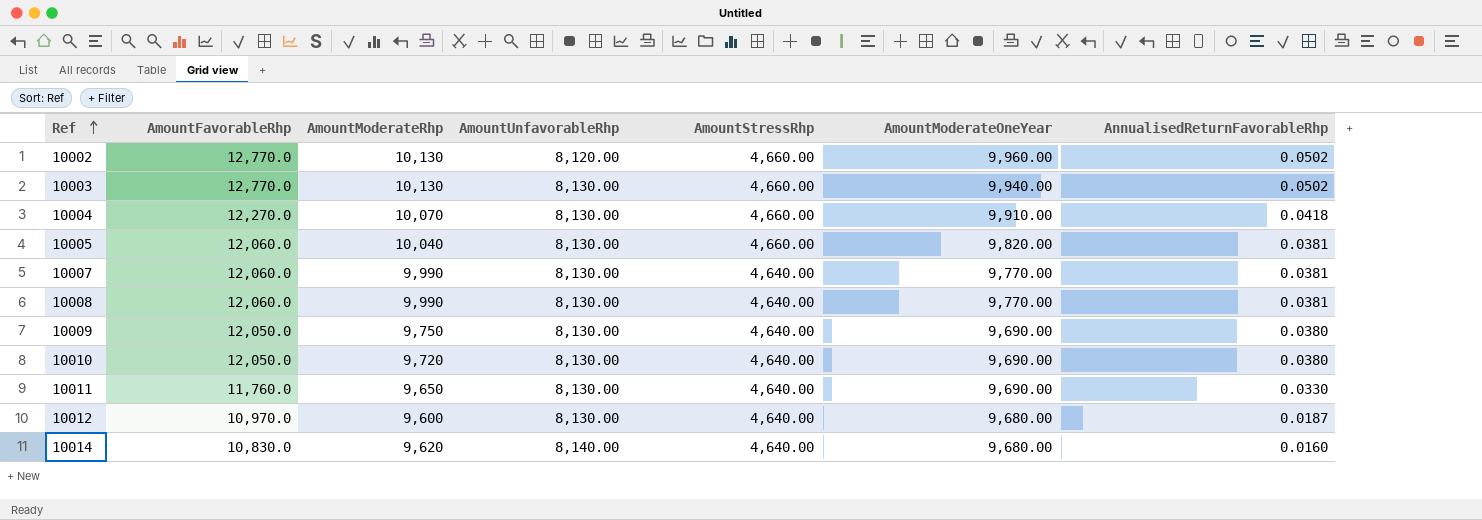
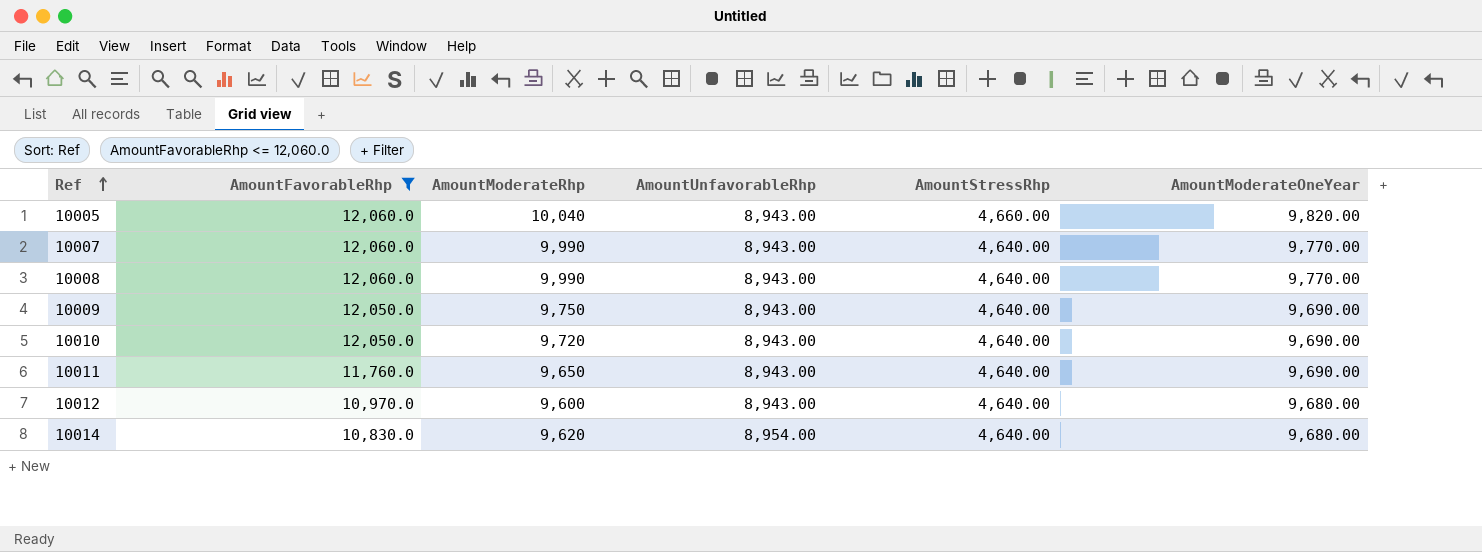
filter: none -> AmountFavorableRhp <= 12,060.0
column AnnualisedReturnFavorableRhp | position: 7 -> none
10005 | AmountUnfavorableRhp: 8,130.00 -> 8,943.00
10007 | AmountUnfavorableRhp: 8,130.00 -> 8,943.00
10008 | AmountUnfavorableRhp: 8,130.00 -> 8,943.00
10009 | AmountUnfavorableRhp: 8,130.00 -> 8,943.00
10010 | AmountUnfavorableRhp: 8,130.00 -> 8,943.00
10011 | AmountUnfavorableRhp: 8,130.00 -> 8,943.00
10012 | AmountUnfavorableRhp: 8,130.00 -> 8,943.00
10014 | AmountUnfavorableRhp: 8,140.00 -> 8,954.00

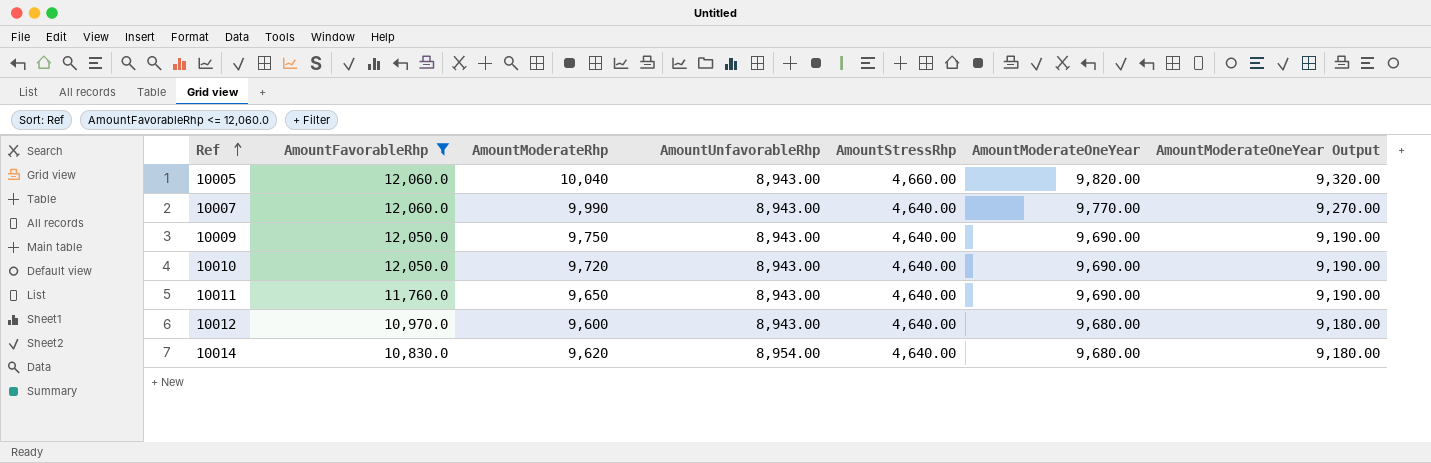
column AmountModerateOneYear Output | formula: none -> [AmountModerateOneYear] - 500
row 10008: 12,060.0 | 9,990 | 8,943.00 | 4,640.00 | 9,770.00 -> none

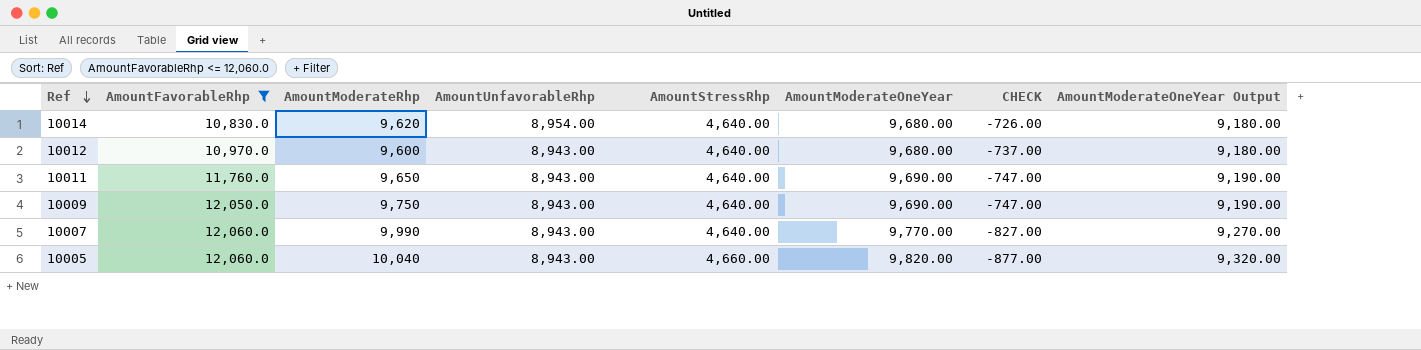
row order: Ref ascending -> Ref descending
column CHECK | formula: none -> [AmountUnfavorableRhp] - [AmountModerateOneYear]
row 10010: 12,050.0 | 9,720 | 8,943.00 | 4,640.00 | 9,690.00 | 9,190.00 -> none

